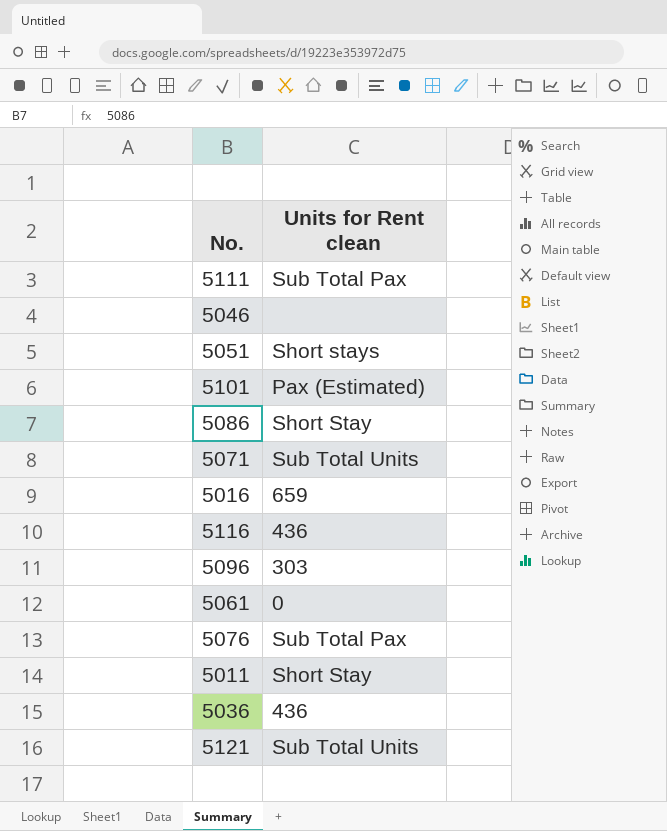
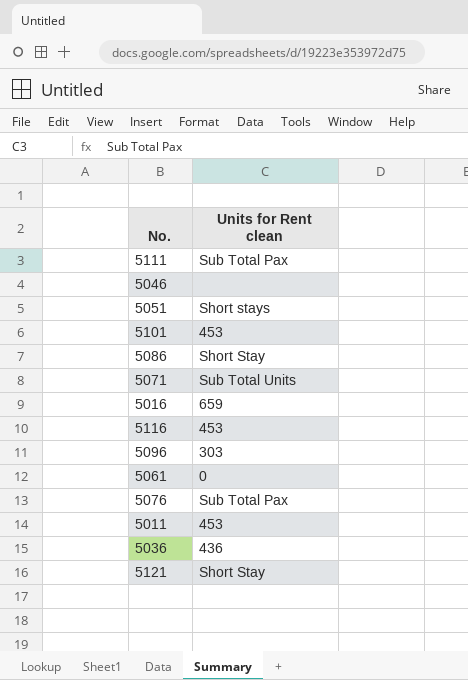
5101 | Units for Rent clean: Pax (Estimated) -> 453
5116 | Units for Rent clean: 436 -> 453
5011 | Units for Rent clean: Short Stay -> 453
5121 | Units for Rent clean: Sub Total Units -> Short Stay

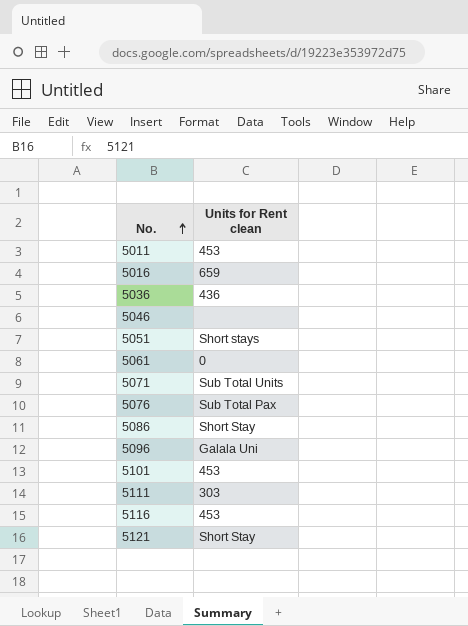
row order: none -> No. ascending
5096 | Units for Rent clean: 303 -> Galala Uni
5111 | Units for Rent clean: Sub Total Pax -> 303

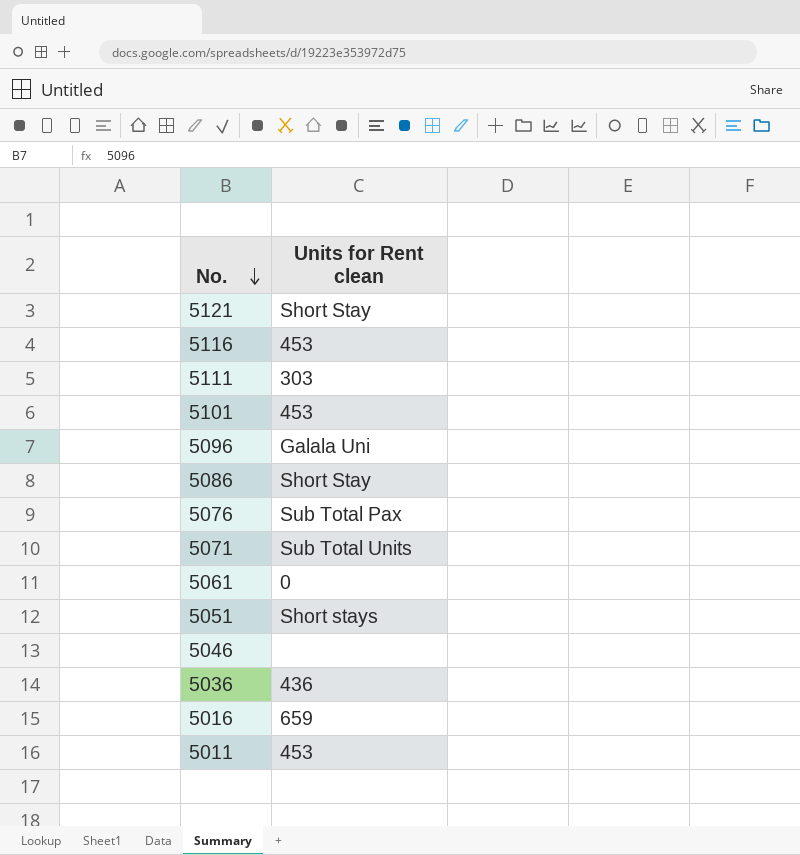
row order: No. ascending -> No. descending

